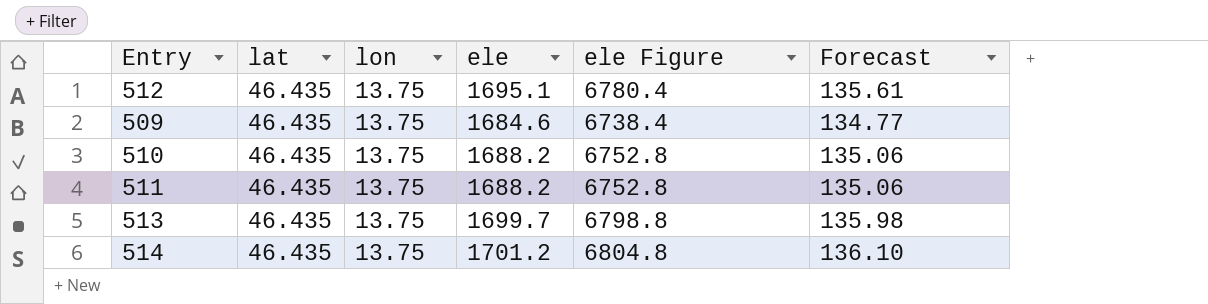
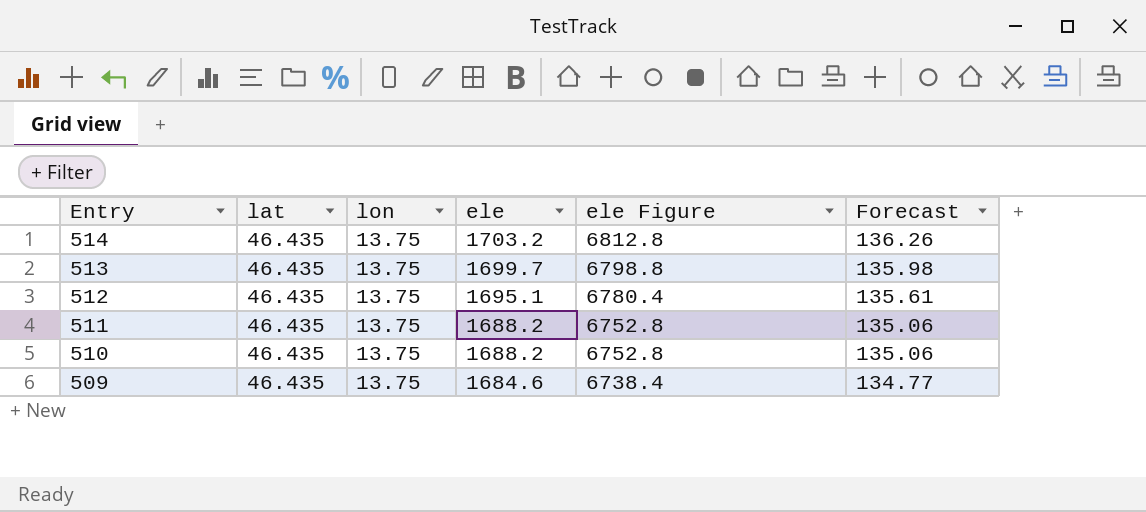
row order: none -> Entry descending
514 | ele: 1701.2 -> 1703.2
514 | ele Figure: 6804.8 -> 6812.8
514 | Forecast: 136.10 -> 136.26

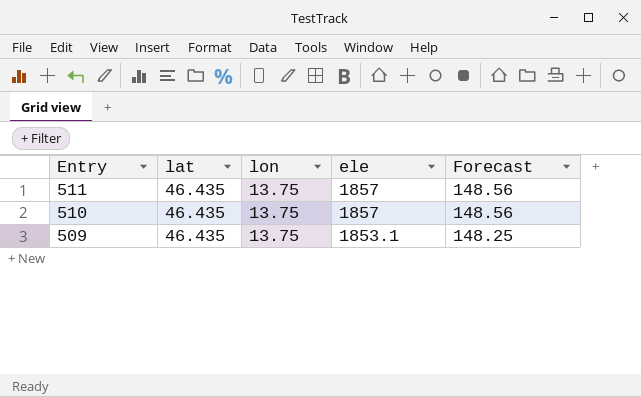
column ele Figure | formula: [ele] * 4 -> none
row 514: 46.435 | 13.75 | 1703.2 | 6812.8 | 136.26 -> none
row 513: 46.435 | 13.75 | 1699.7 | 6798.8 | 135.98 -> none
row 512: 46.435 | 13.75 | 1695.1 | 6780.4 | 135.61 -> none
511 | ele: 1688.2 -> 1857
511 | Forecast: 135.06 -> 148.56
510 | ele: 1688.2 -> 1857
510 | Forecast: 135.06 -> 148.56
509 | ele: 1684.6 -> 1853.1
509 | Forecast: 134.77 -> 148.25

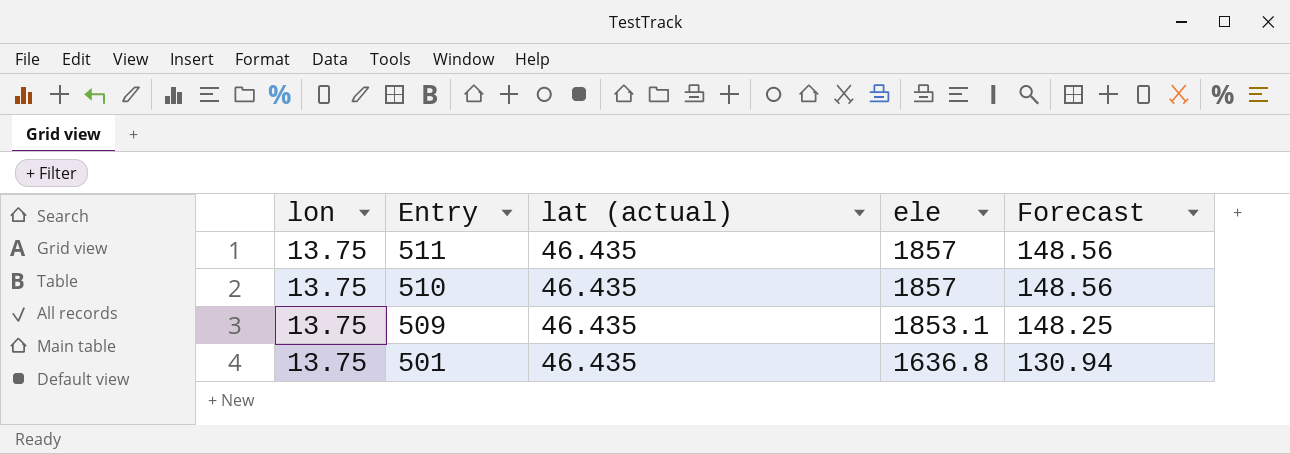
column lon | position: 3 -> 1
column name: lat -> lat (actual)
row 501: none -> 13.75 | 46.435 | 1636.8 | 130.94

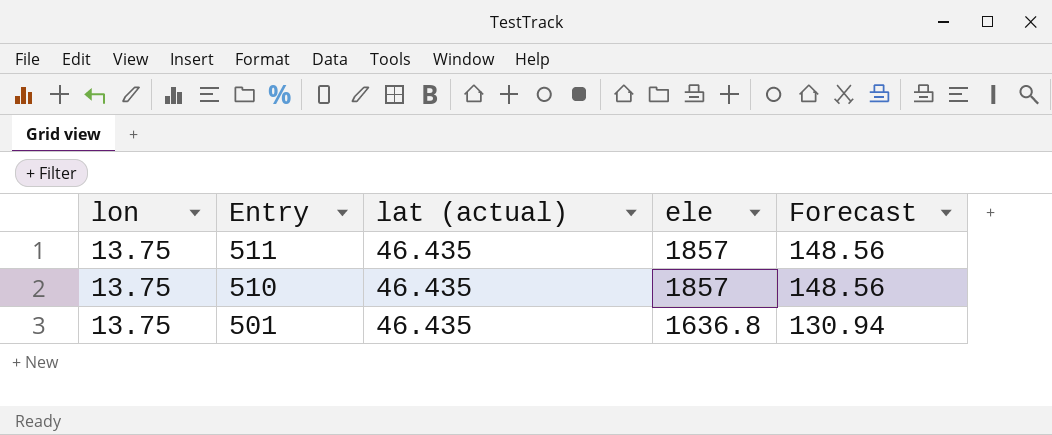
row 509: 13.75 | 46.435 | 1853.1 | 148.25 -> none

